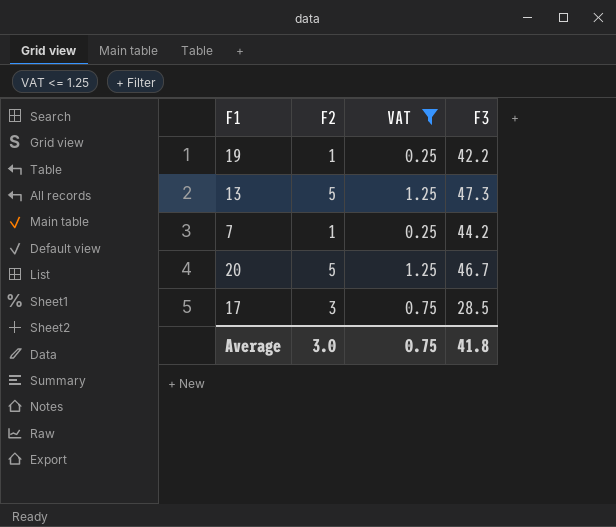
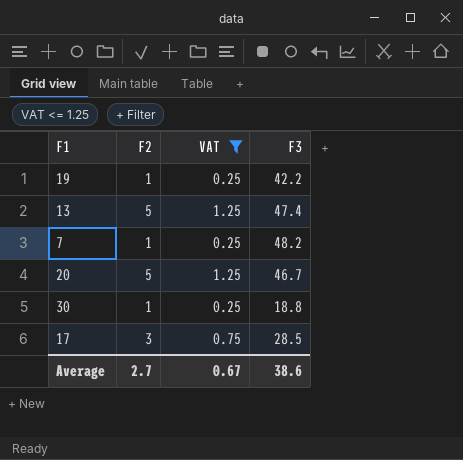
13 | F3: 47.3 -> 47.4
7 | F3: 44.2 -> 48.2
row 30: none -> 1 | 0.25 | 18.8
Average | F2: 3.0 -> 2.7
Average | VAT: 0.75 -> 0.67
Average | F3: 41.8 -> 38.6

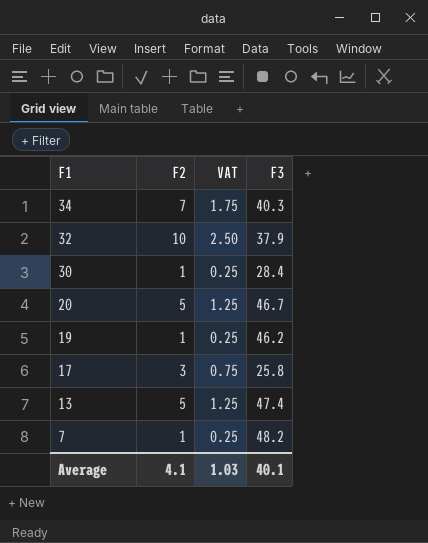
filter: VAT <= 1.25 -> none
row order: none -> F1 descending
30 | F3: 18.8 -> 28.4
19 | F3: 42.2 -> 46.2
17 | F3: 28.5 -> 25.8
Average | F2: 2.7 -> 4.1
Average | VAT: 0.67 -> 1.03
Average | F3: 38.6 -> 40.1

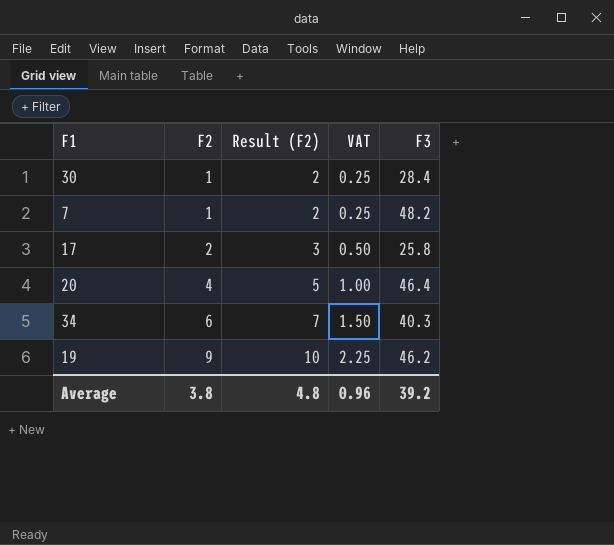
row order: F1 descending -> F2 ascending
column Result (F2) | formula: none -> [F2] + 1
row 32: 10 | 2.50 | 37.9 -> none
row 13: 5 | 1.25 | 47.4 -> none
17 | F2: 3 -> 2
17 | VAT: 0.75 -> 0.50
20 | F2: 5 -> 4
20 | VAT: 1.25 -> 1.00
20 | F3: 46.7 -> 46.4
34 | F2: 7 -> 6
34 | VAT: 1.75 -> 1.50
19 | F2: 1 -> 9
19 | VAT: 0.25 -> 2.25
Average | F2: 4.1 -> 3.8
Average | VAT: 1.03 -> 0.96
Average | F3: 40.1 -> 39.2

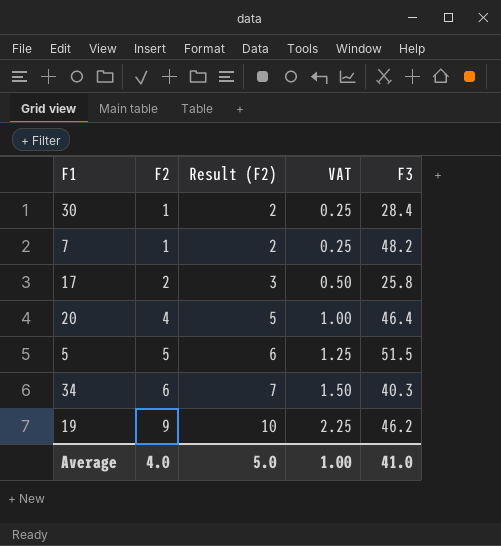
row 5: none -> 5 | 6 | 1.25 | 51.5
Average | F2: 3.8 -> 4.0
Average | Result (F2): 4.8 -> 5.0
Average | VAT: 0.96 -> 1.00
Average | F3: 39.2 -> 41.0

